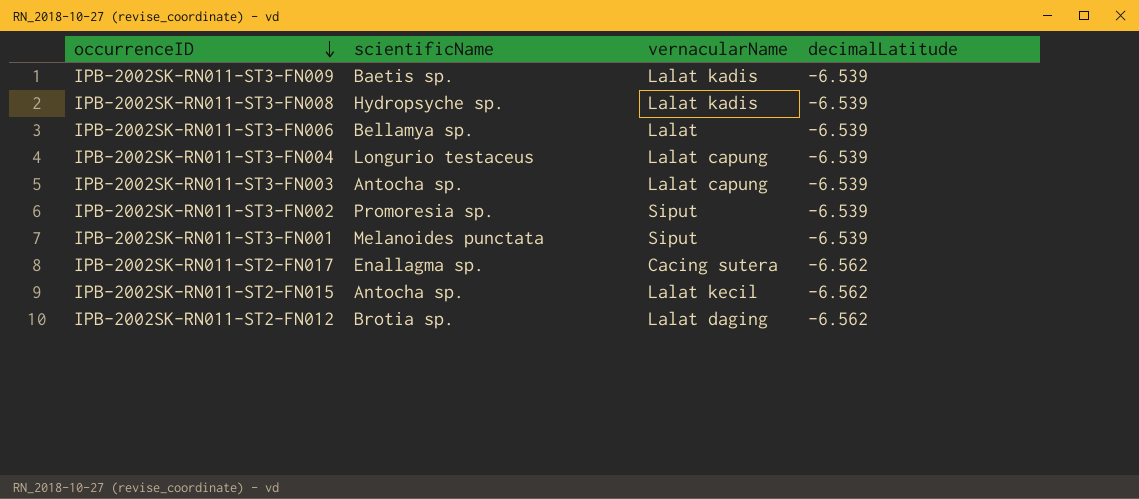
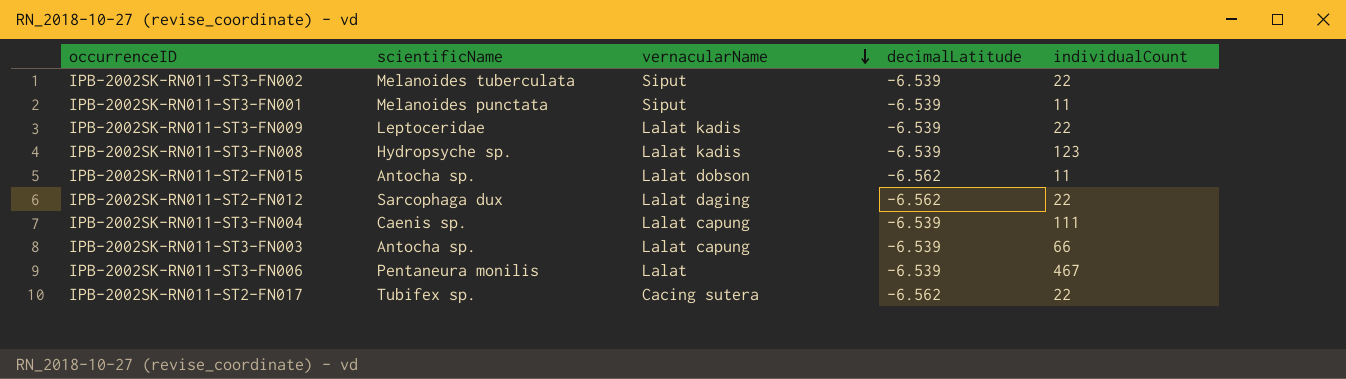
row order: occurrenceID descending -> vernacularName descending
column individualCount | position: none -> 5
IPB-2002SK-RN011-ST3-FN002 | scientificName: Promoresia sp. -> Melanoides tuberculata
IPB-2002SK-RN011-ST3-FN009 | scientificName: Baetis sp. -> Leptoceridae
IPB-2002SK-RN011-ST2-FN015 | vernacularName: Lalat kecil -> Lalat dobson
IPB-2002SK-RN011-ST2-FN012 | scientificName: Brotia sp. -> Sarcophaga dux
IPB-2002SK-RN011-ST3-FN004 | scientificName: Longurio testaceus -> Caenis sp.
IPB-2002SK-RN011-ST3-FN006 | scientificName: Bellamya sp. -> Pentaneura monilis
IPB-2002SK-RN011-ST2-FN017 | scientificName: Enallagma sp. -> Tubifex sp.

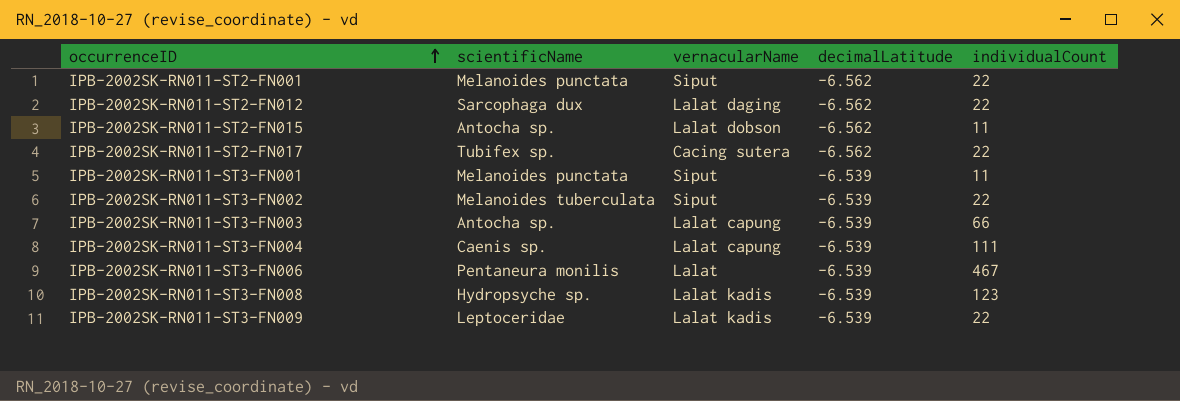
row order: vernacularName descending -> occurrenceID ascending
row IPB-2002SK-RN011-ST2-FN001: none -> Melanoides punctata | Siput | -6.562 | 22

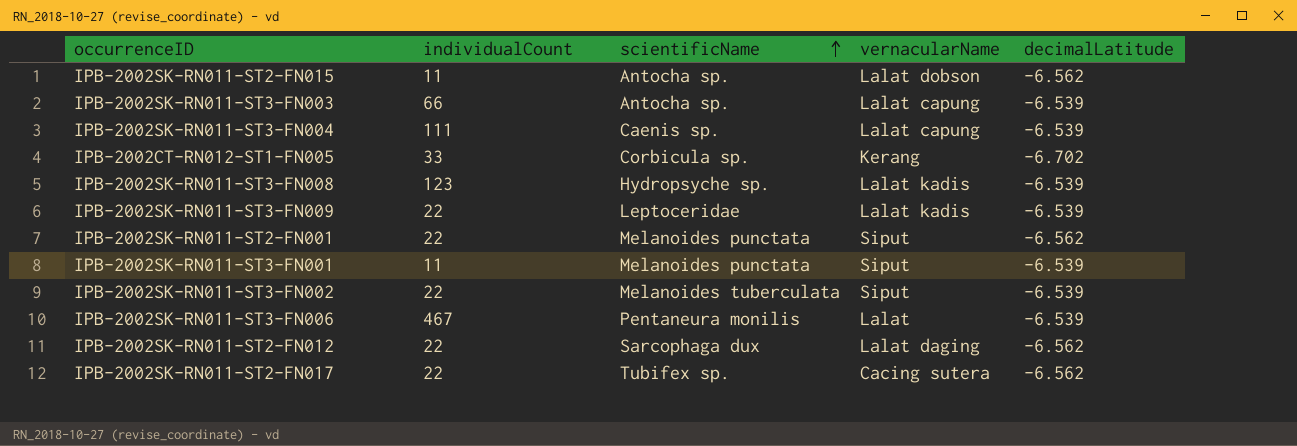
row order: occurrenceID ascending -> scientificName ascending
column individualCount | position: 5 -> 2
row IPB-2002CT-RN012-ST1-FN005: none -> 33 | Corbicula sp. | Kerang | -6.702

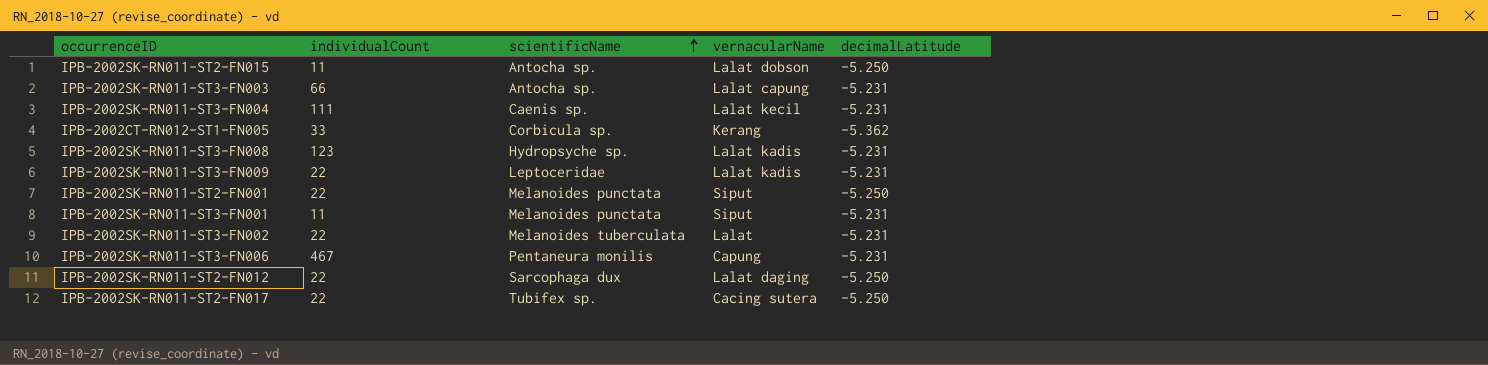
IPB-2002SK-RN011-ST2-FN015 | decimalLatitude: -6.562 -> -5.250
IPB-2002SK-RN011-ST3-FN003 | decimalLatitude: -6.539 -> -5.231
IPB-2002SK-RN011-ST3-FN004 | vernacularName: Lalat capung -> Lalat kecil
IPB-2002SK-RN011-ST3-FN004 | decimalLatitude: -6.539 -> -5.231
IPB-2002CT-RN012-ST1-FN005 | decimalLatitude: -6.702 -> -5.362
IPB-2002SK-RN011-ST3-FN008 | decimalLatitude: -6.539 -> -5.231
IPB-2002SK-RN011-ST3-FN009 | decimalLatitude: -6.539 -> -5.231
IPB-2002SK-RN011-ST2-FN001 | decimalLatitude: -6.562 -> -5.250
IPB-2002SK-RN011-ST3-FN001 | decimalLatitude: -6.539 -> -5.231
IPB-2002SK-RN011-ST3-FN002 | vernacularName: Siput -> Lalat
IPB-2002SK-RN011-ST3-FN002 | decimalLatitude: -6.539 -> -5.231
IPB-2002SK-RN011-ST3-FN006 | vernacularName: Lalat -> Capung
IPB-2002SK-RN011-ST3-FN006 | decimalLatitude: -6.539 -> -5.231
IPB-2002SK-RN011-ST2-FN012 | decimalLatitude: -6.562 -> -5.250
IPB-2002SK-RN011-ST2-FN017 | decimalLatitude: -6.562 -> -5.250

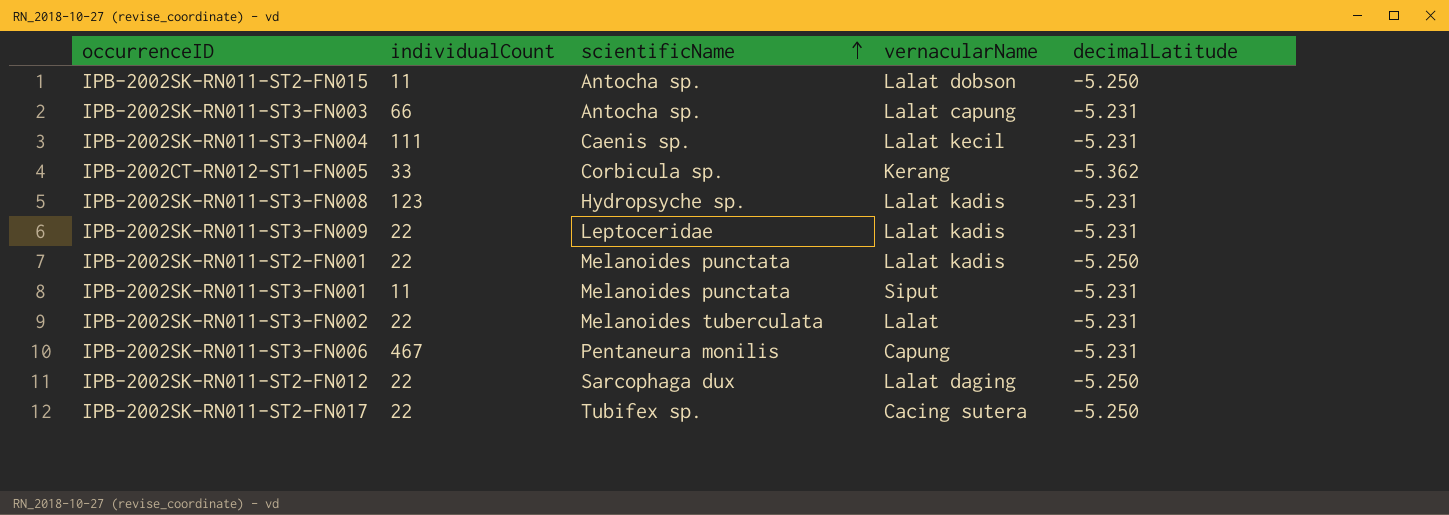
IPB-2002SK-RN011-ST2-FN001 | vernacularName: Siput -> Lalat kadis

